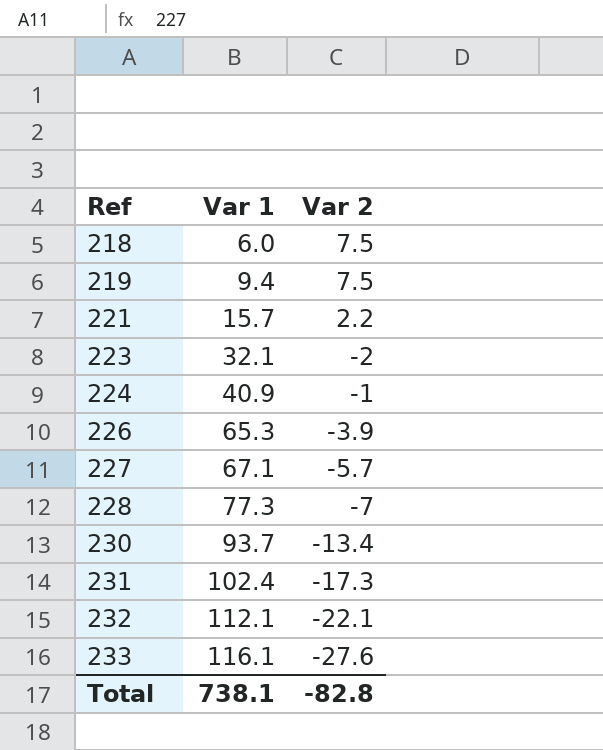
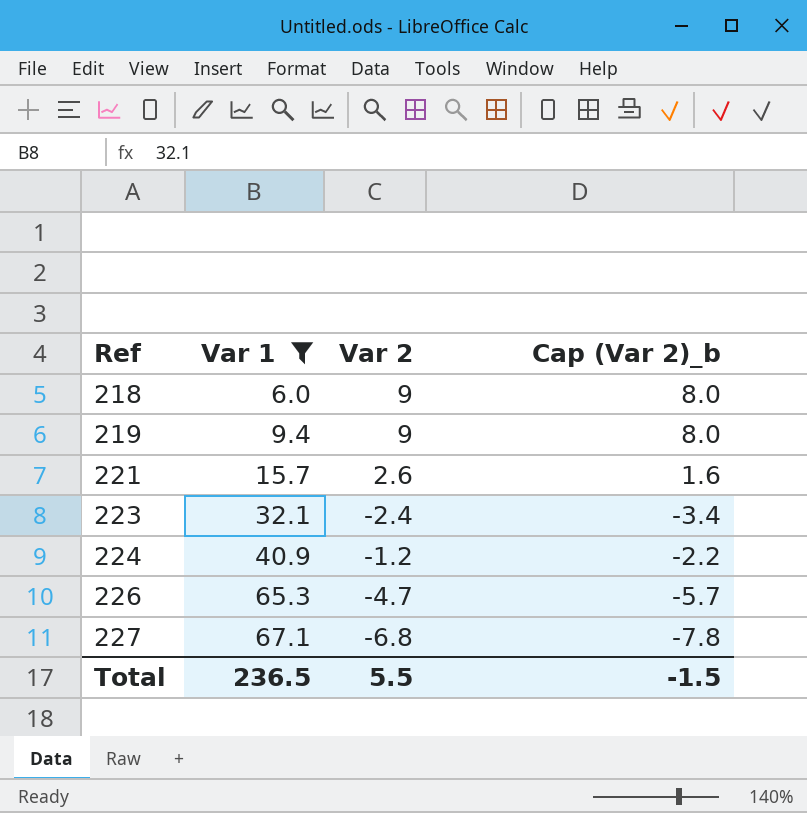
filter: none -> Var 1 <= 67.1
column Cap (Var 2)_b | formula: none -> [Var 2] - 1
218 | Var 2: 7.5 -> 9
219 | Var 2: 7.5 -> 9
221 | Var 2: 2.2 -> 2.6
223 | Var 2: -2 -> -2.4
224 | Var 2: -1 -> -1.2
226 | Var 2: -3.9 -> -4.7
227 | Var 2: -5.7 -> -6.8
Total | Var 1: 738.1 -> 236.5
Total | Var 2: -82.8 -> 5.5

